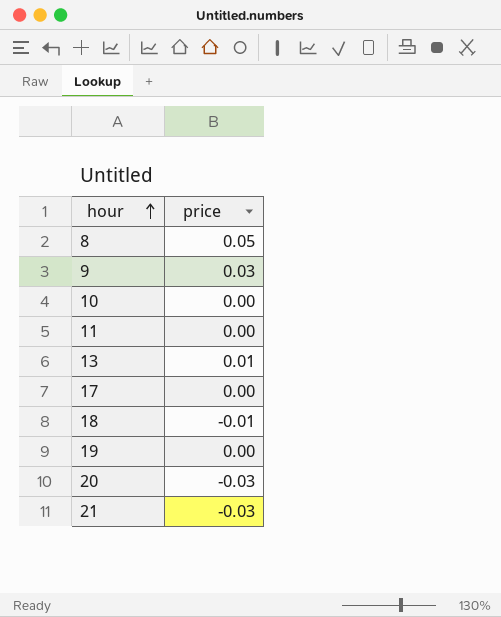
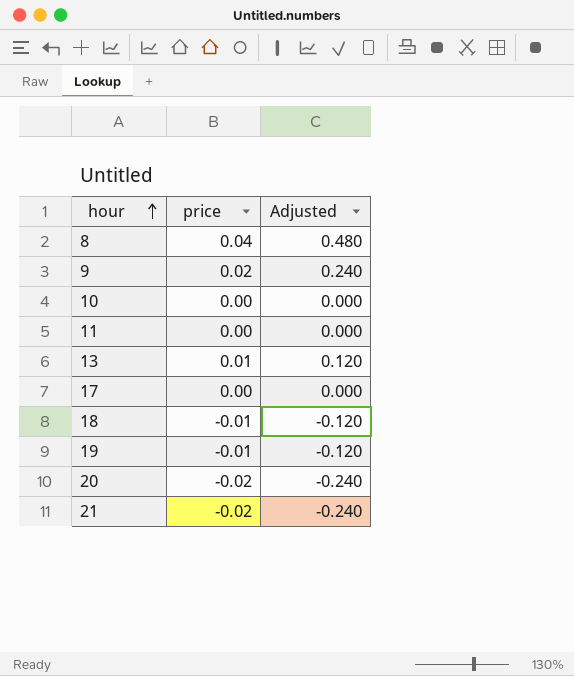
column Adjusted | formula: none -> [price] * 12
8 | price: 0.05 -> 0.04
9 | price: 0.03 -> 0.02
19 | price: 0.00 -> -0.01
20 | price: -0.03 -> -0.02
21 | price: -0.03 -> -0.02

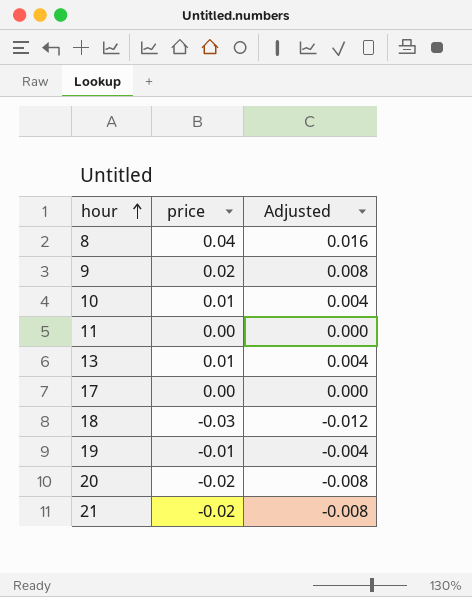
column Adjusted | formula: [price] * 12 -> [price] * 0.4
10 | price: 0.00 -> 0.01
18 | price: -0.01 -> -0.03

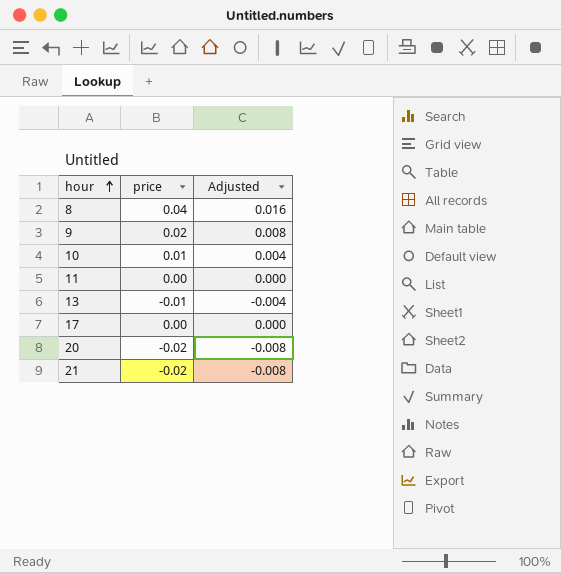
row 18: -0.03 | -0.012 -> none
row 19: -0.01 | -0.004 -> none
13 | price: 0.01 -> -0.01
13 | Adjusted: 0.004 -> -0.004

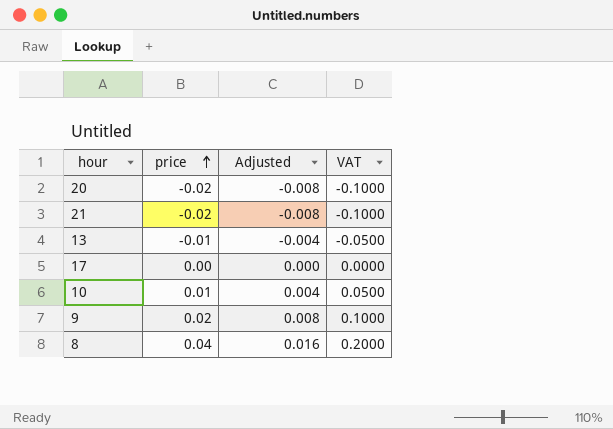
row order: hour ascending -> price ascending
column VAT | formula: none -> [price] * 5
row 11: 0.00 | 0.000 -> none

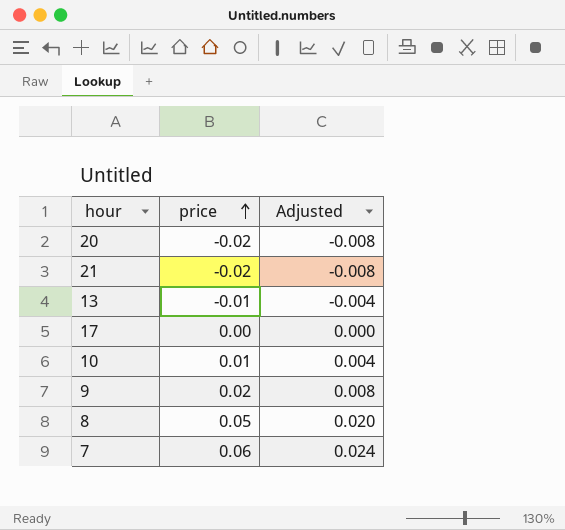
column VAT | formula: [price] * 5 -> none
8 | price: 0.04 -> 0.05
8 | Adjusted: 0.016 -> 0.020
row 7: none -> 0.06 | 0.024

